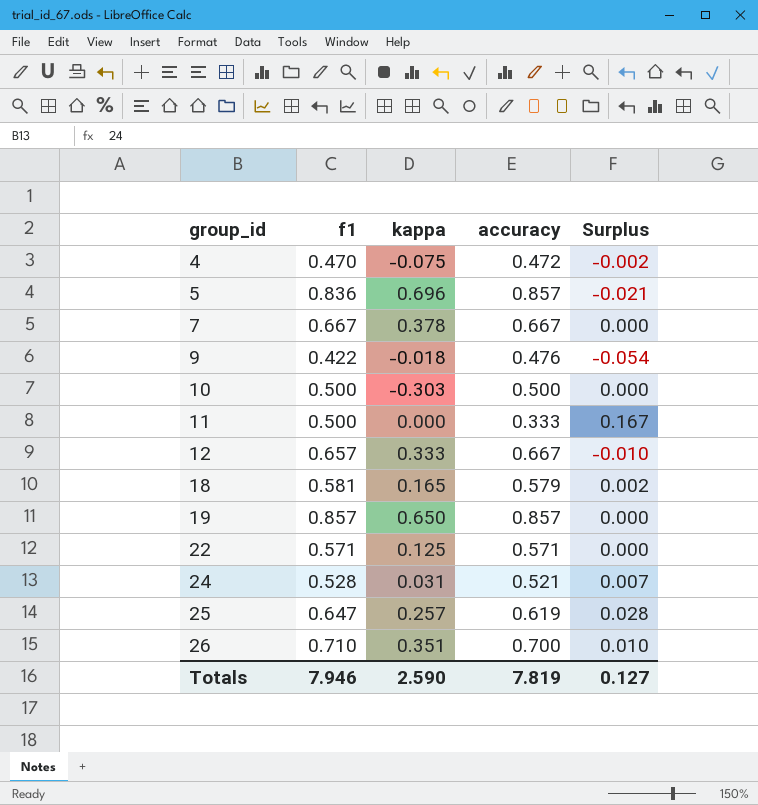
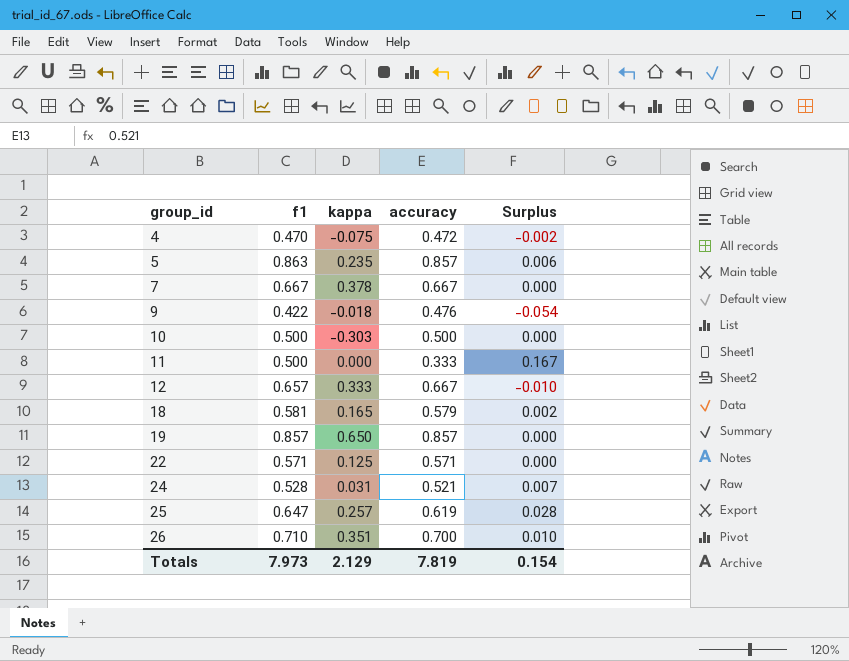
5 | f1: 0.836 -> 0.863
5 | kappa: 0.696 -> 0.235
5 | Surplus: -0.021 -> 0.006
Totals | f1: 7.946 -> 7.973
Totals | kappa: 2.590 -> 2.129
Totals | Surplus: 0.127 -> 0.154

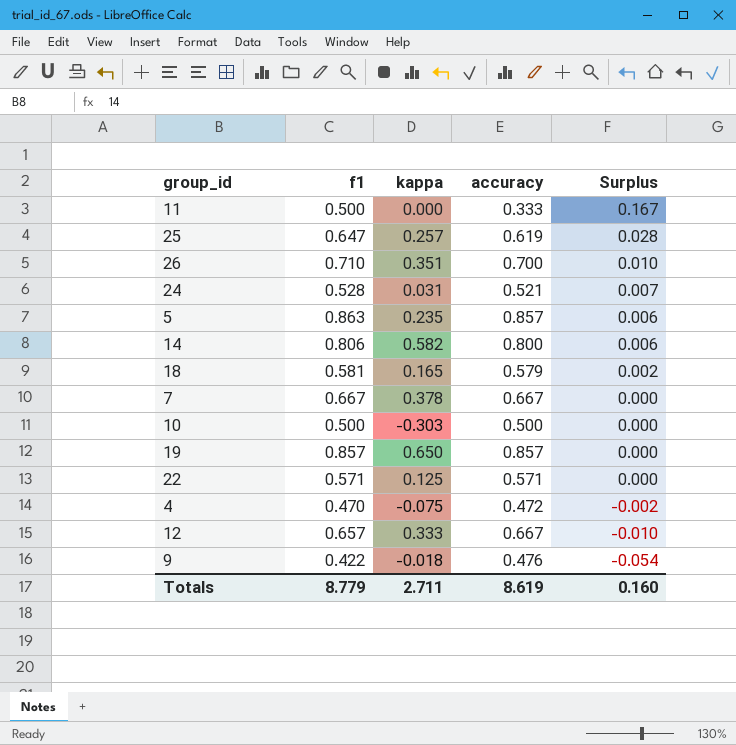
row order: group_id ascending -> Surplus descending
row 14: none -> 0.806 | 0.582 | 0.800 | 0.006
Totals | f1: 7.973 -> 8.779
Totals | kappa: 2.129 -> 2.711
Totals | accuracy: 7.819 -> 8.619
Totals | Surplus: 0.154 -> 0.160

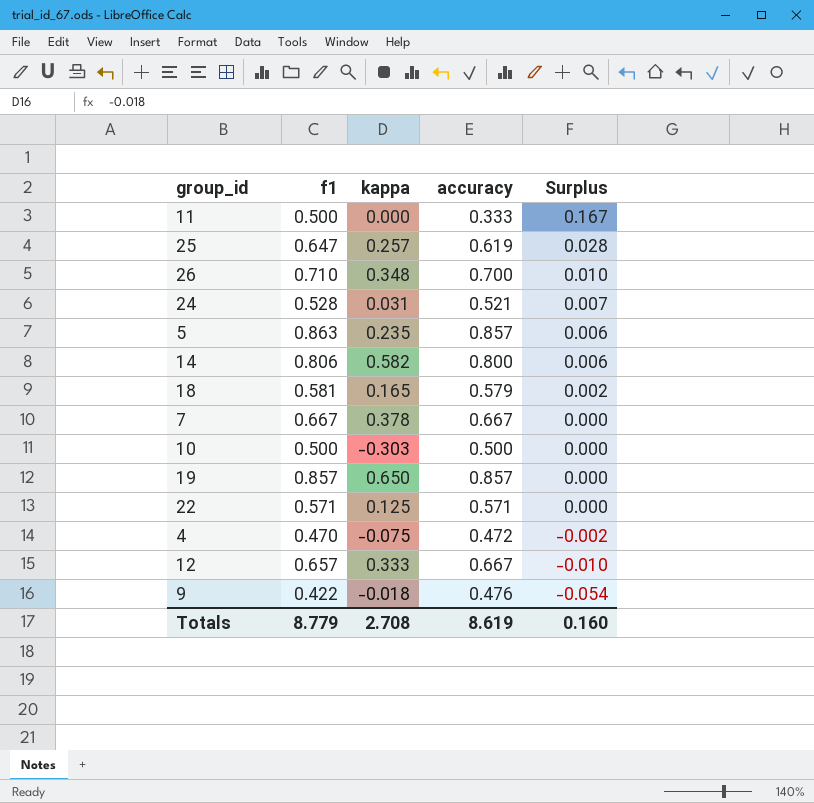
26 | kappa: 0.351 -> 0.348
Totals | kappa: 2.711 -> 2.708

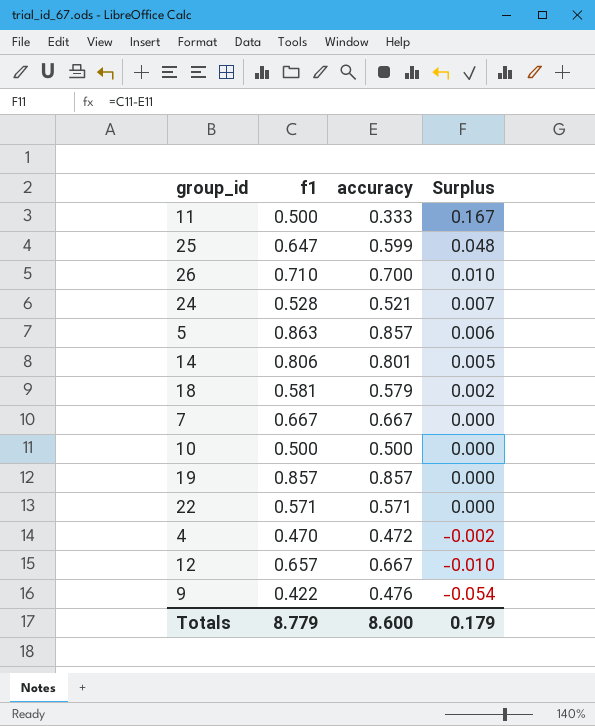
column kappa | position: 3 -> none
25 | accuracy: 0.619 -> 0.599
25 | Surplus: 0.028 -> 0.048
14 | accuracy: 0.800 -> 0.801
14 | Surplus: 0.006 -> 0.005
Totals | accuracy: 8.619 -> 8.600
Totals | Surplus: 0.160 -> 0.179

